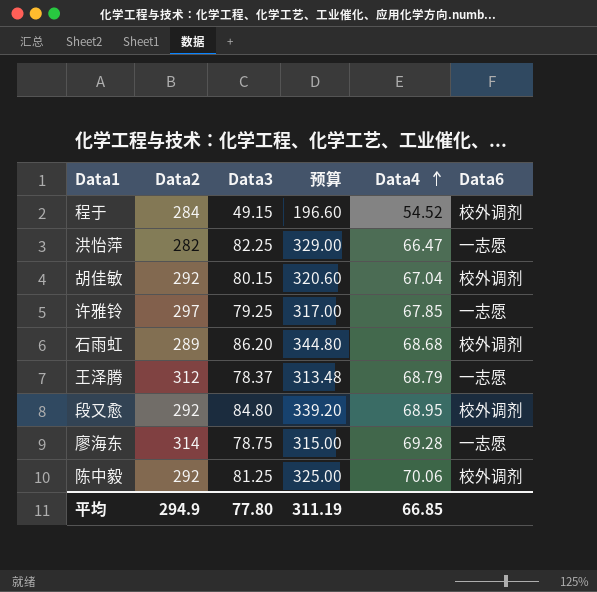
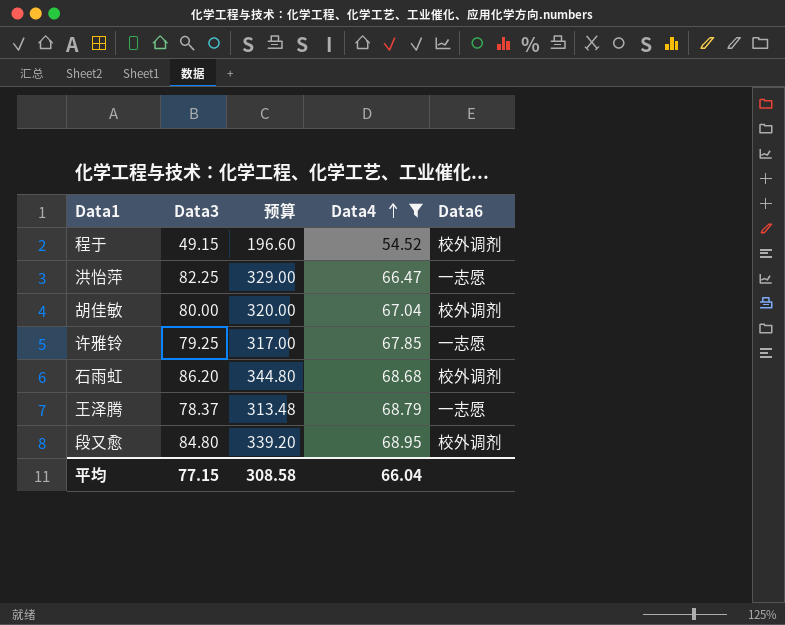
filter: none -> Data4 <= 68.95
column Data2 | position: 2 -> none
胡佳敏 | Data3: 80.15 -> 80.00
胡佳敏 | 预算: 320.60 -> 320.00
平均 | Data3: 77.80 -> 77.15
平均 | 预算: 311.19 -> 308.58
平均 | Data4: 66.85 -> 66.04

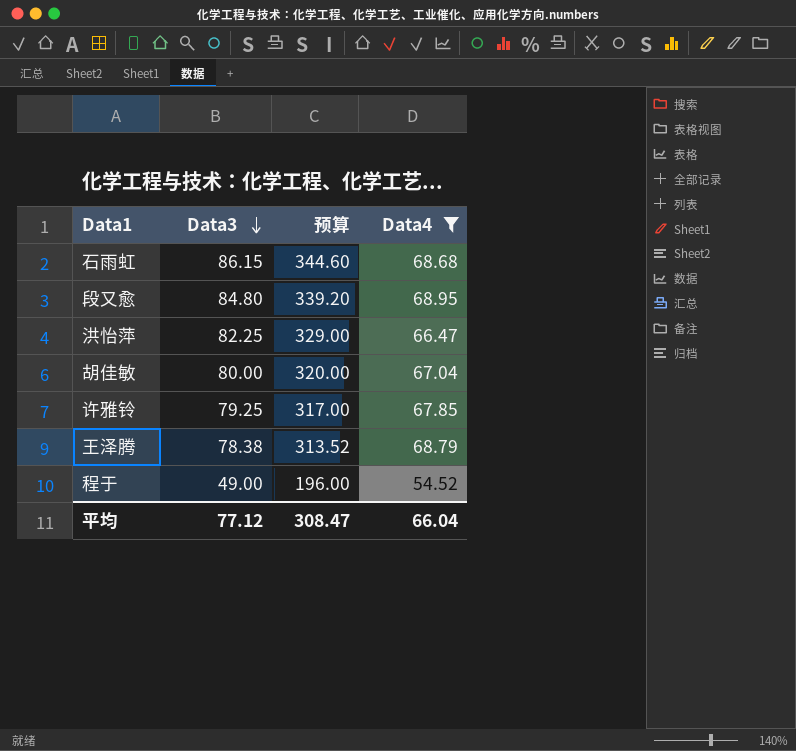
row order: Data4 ascending -> Data3 descending
column Data6 | position: 5 -> none
石雨虹 | Data3: 86.20 -> 86.15
石雨虹 | 预算: 344.80 -> 344.60
王泽腾 | Data3: 78.37 -> 78.38
王泽腾 | 预算: 313.48 -> 313.52
程于 | Data3: 49.15 -> 49.00
程于 | 预算: 196.60 -> 196.00
平均 | Data3: 77.15 -> 77.12
平均 | 预算: 308.58 -> 308.47

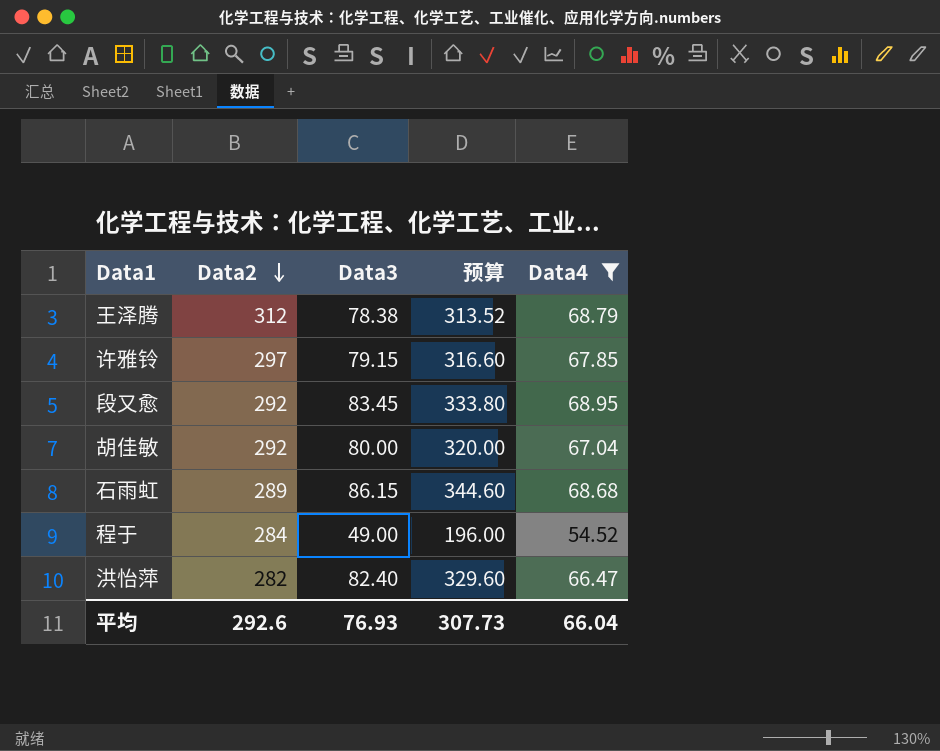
row order: Data3 descending -> Data2 descending
column Data2 | position: none -> 2
许雅铃 | Data3: 79.25 -> 79.15
许雅铃 | 预算: 317.00 -> 316.60
段又愈 | Data3: 84.80 -> 83.45
段又愈 | 预算: 339.20 -> 333.80
洪怡萍 | Data3: 82.25 -> 82.40
洪怡萍 | 预算: 329.00 -> 329.60
平均 | Data3: 77.12 -> 76.93
平均 | 预算: 308.47 -> 307.73

